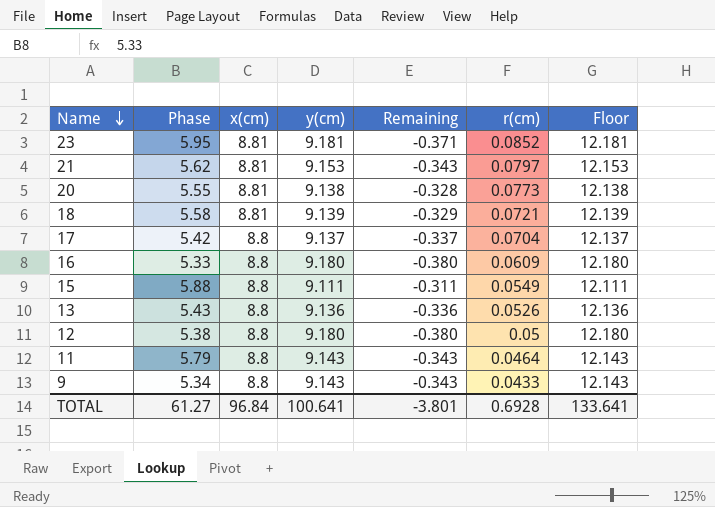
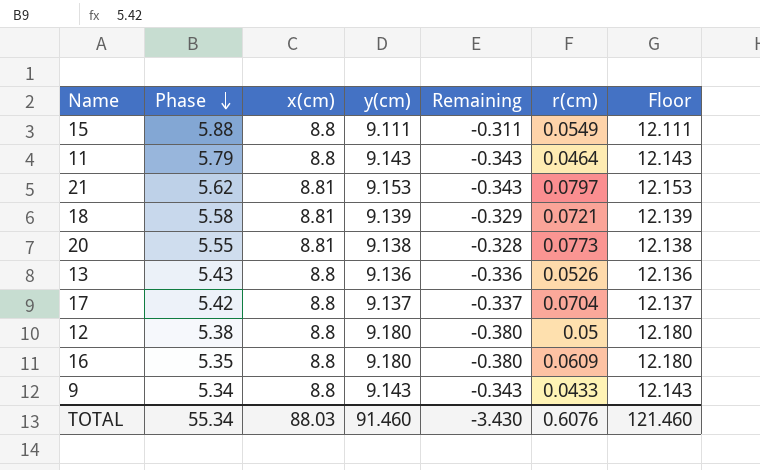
row order: Name descending -> Phase descending
row 23: 5.95 | 8.81 | 9.181 | -0.371 | 0.0852 | 12.181 -> none
16 | Phase: 5.33 -> 5.35
TOTAL | Phase: 61.27 -> 55.34
TOTAL | x(cm): 96.84 -> 88.03
TOTAL | y(cm): 100.641 -> 91.460
TOTAL | Remaining: -3.801 -> -3.430
TOTAL | r(cm): 0.6928 -> 0.6076
TOTAL | Floor: 133.641 -> 121.460

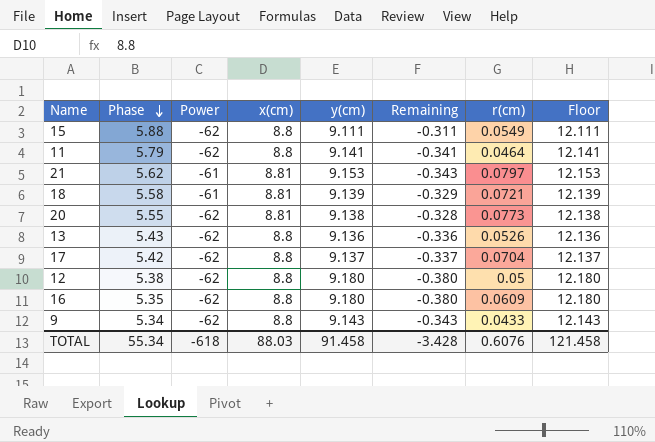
column Power | position: none -> 3
11 | y(cm): 9.143 -> 9.141
11 | Remaining: -0.343 -> -0.341
11 | Floor: 12.143 -> 12.141
TOTAL | y(cm): 91.460 -> 91.458
TOTAL | Remaining: -3.430 -> -3.428
TOTAL | Floor: 121.460 -> 121.458

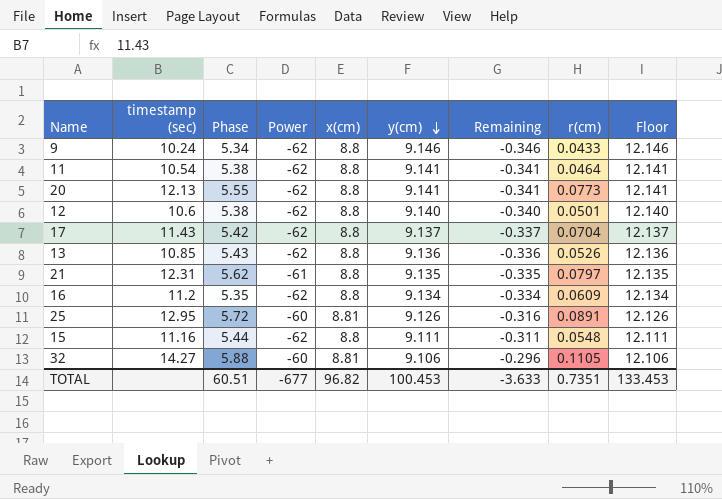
row order: Phase descending -> y(cm) descending
column timestamp (sec) | position: none -> 2
row 18: 5.58 | -61 | 8.81 | 9.139 | -0.329 | 0.0721 | 12.139 -> none
9 | y(cm): 9.143 -> 9.146
9 | Remaining: -0.343 -> -0.346
9 | Floor: 12.143 -> 12.146
11 | Phase: 5.79 -> 5.38
20 | x(cm): 8.81 -> 8.8
20 | y(cm): 9.138 -> 9.141
20 | Remaining: -0.328 -> -0.341
20 | Floor: 12.138 -> 12.141
12 | y(cm): 9.180 -> 9.140
12 | Remaining: -0.380 -> -0.340
12 | r(cm): 0.05 -> 0.0501
12 | Floor: 12.180 -> 12.140
21 | x(cm): 8.81 -> 8.8
21 | y(cm): 9.153 -> 9.135
21 | Remaining: -0.343 -> -0.335
21 | Floor: 12.153 -> 12.135
16 | y(cm): 9.180 -> 9.134
16 | Remaining: -0.380 -> -0.334
16 | Floor: 12.180 -> 12.134
row 25: none -> 12.95 | 5.72 | -60 | 8.81 | 9.126 | -0.316 | 0.0891 | 12.126
15 | Phase: 5.88 -> 5.44
15 | r(cm): 0.0549 -> 0.0548
row 32: none -> 14.27 | 5.88 | -60 | 8.81 | 9.106 | -0.296 | 0.1105 | 12.106
TOTAL | Phase: 55.34 -> 60.51
TOTAL | Power: -618 -> -677
TOTAL | x(cm): 88.03 -> 96.82
TOTAL | y(cm): 91.458 -> 100.453
TOTAL | Remaining: -3.428 -> -3.633
TOTAL | r(cm): 0.6076 -> 0.7351
TOTAL | Floor: 121.458 -> 133.453

